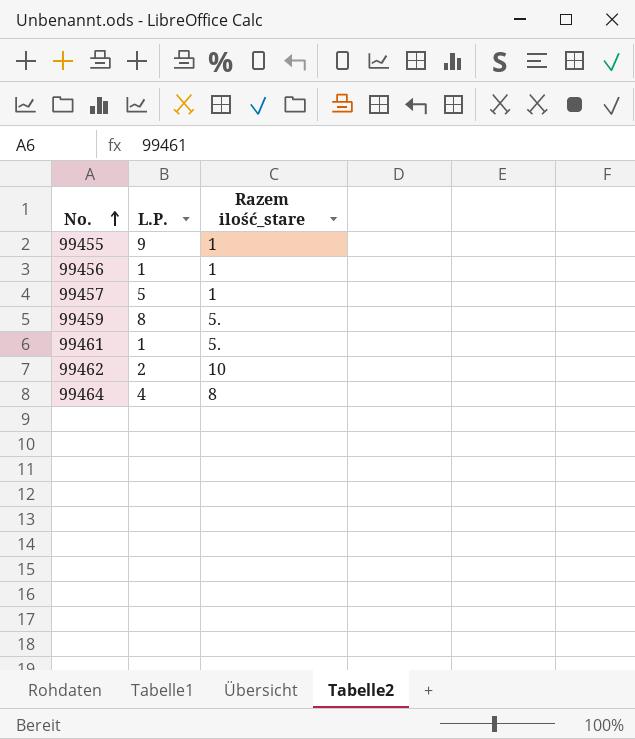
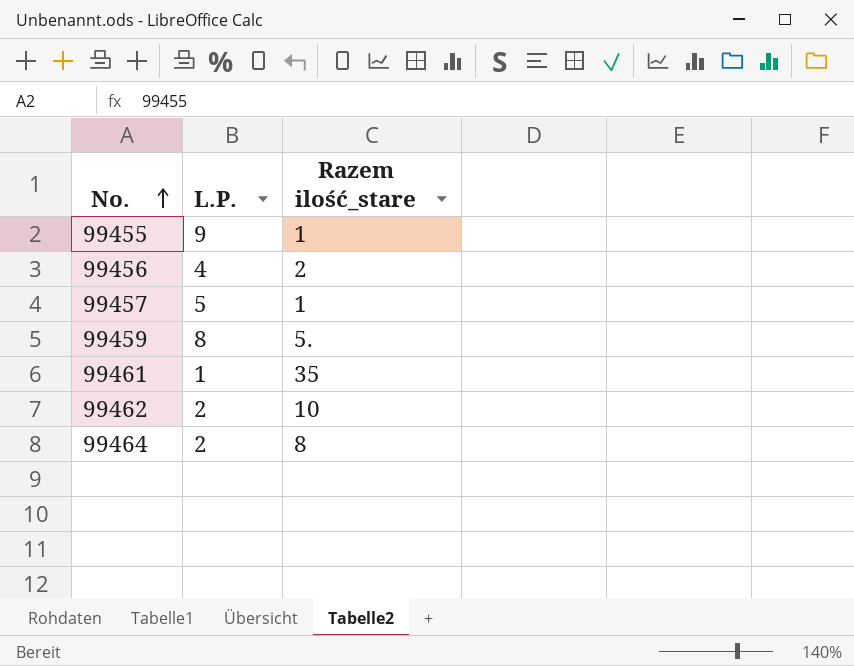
99456 | L.P.: 1 -> 4
99456 | Razem ilość_stare: 1 -> 2
99461 | Razem ilość_stare: 5. -> 35
99464 | L.P.: 4 -> 2

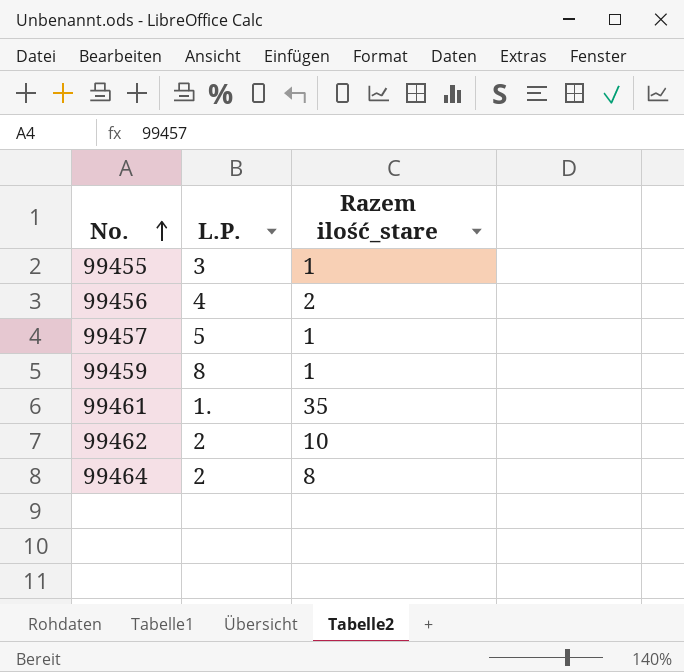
99455 | L.P.: 9 -> 3
99459 | Razem ilość_stare: 5. -> 1
99461 | L.P.: 1 -> 1.

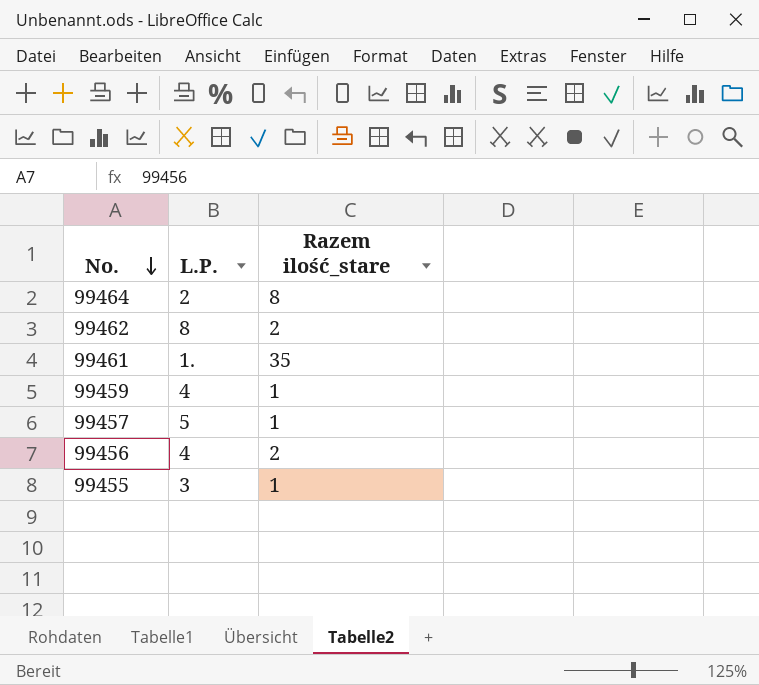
row order: No. ascending -> No. descending
99462 | L.P.: 2 -> 8
99462 | Razem ilość_stare: 10 -> 2
99459 | L.P.: 8 -> 4

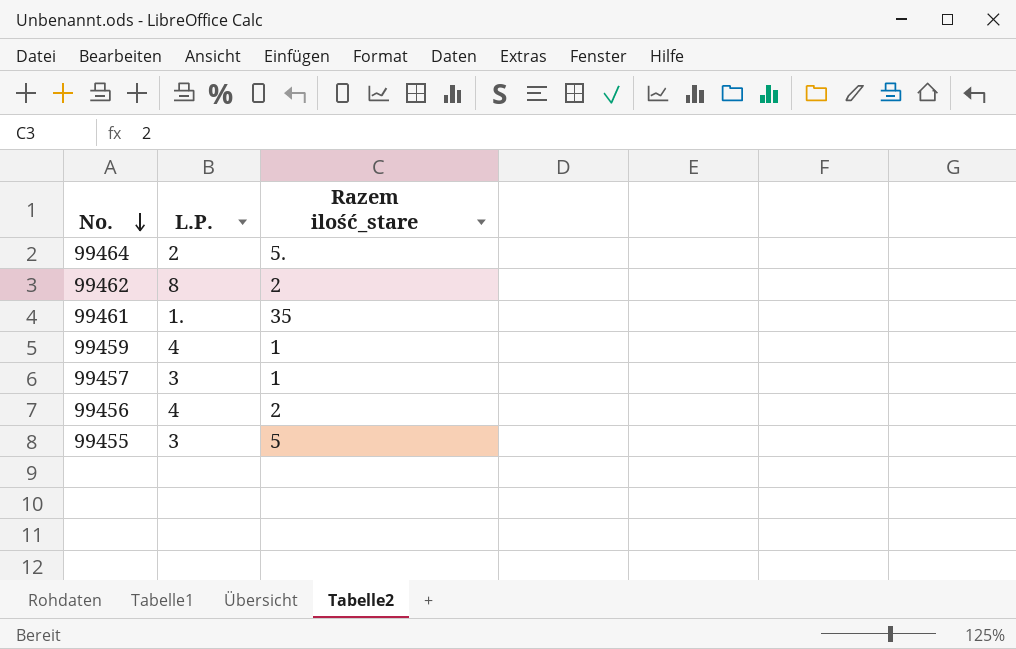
99464 | Razem ilość_stare: 8 -> 5.
99457 | L.P.: 5 -> 3
99455 | Razem ilość_stare: 1 -> 5

